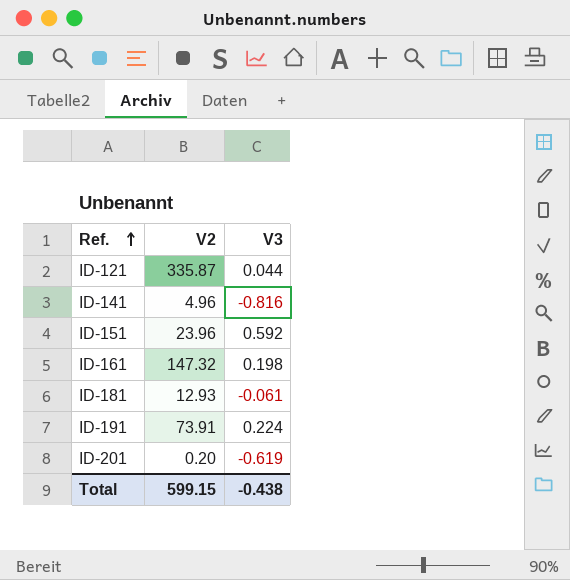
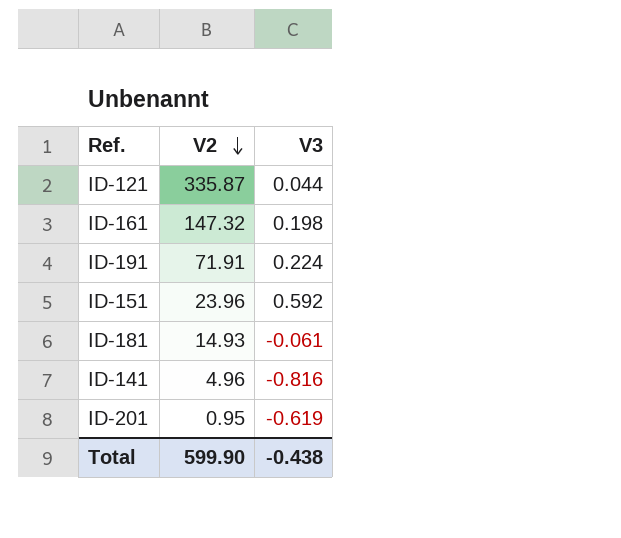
row order: Ref. ascending -> V2 descending
ID-191 | V2: 73.91 -> 71.91
ID-181 | V2: 12.93 -> 14.93
ID-201 | V2: 0.20 -> 0.95
Total | V2: 599.15 -> 599.90

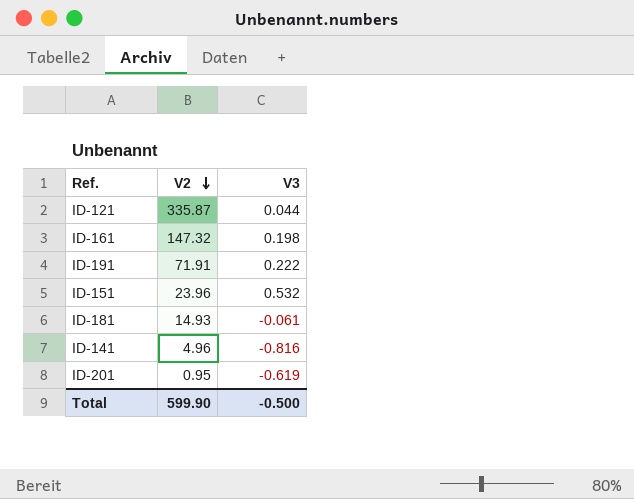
ID-191 | V3: 0.224 -> 0.222
ID-151 | V3: 0.592 -> 0.532
Total | V3: -0.438 -> -0.500

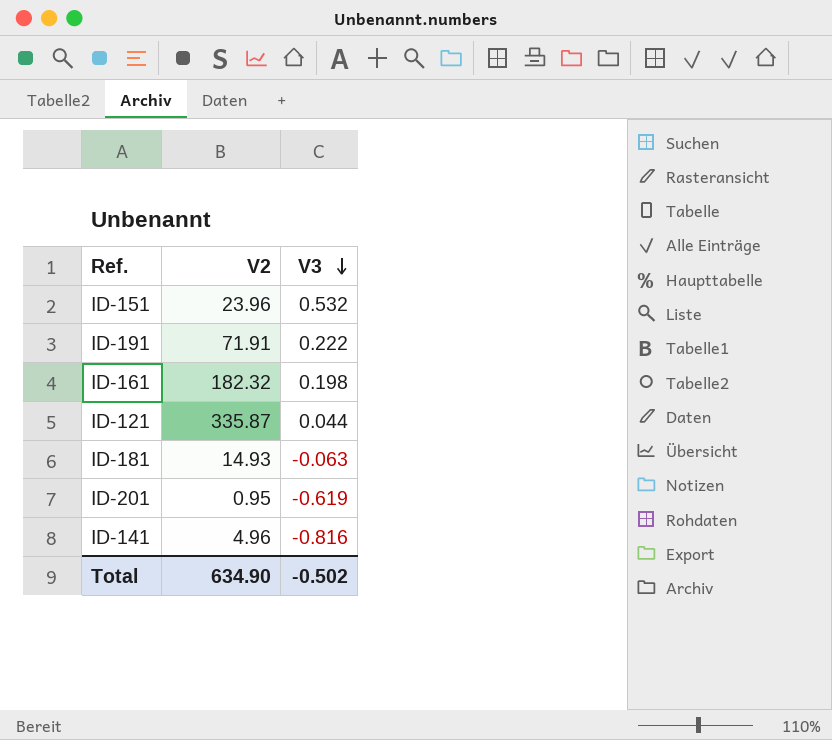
row order: V2 descending -> V3 descending
ID-161 | V2: 147.32 -> 182.32
ID-181 | V3: -0.061 -> -0.063
Total | V2: 599.90 -> 634.90
Total | V3: -0.500 -> -0.502

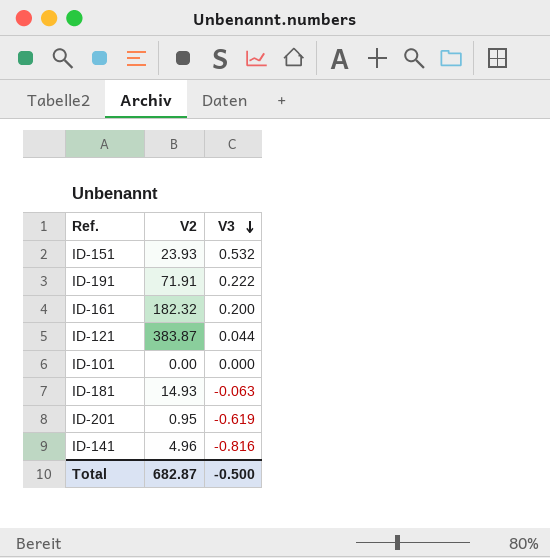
ID-151 | V2: 23.96 -> 23.93
ID-161 | V3: 0.198 -> 0.200
ID-121 | V2: 335.87 -> 383.87
row ID-101: none -> 0.00 | 0.000
Total | V2: 634.90 -> 682.87
Total | V3: -0.502 -> -0.500

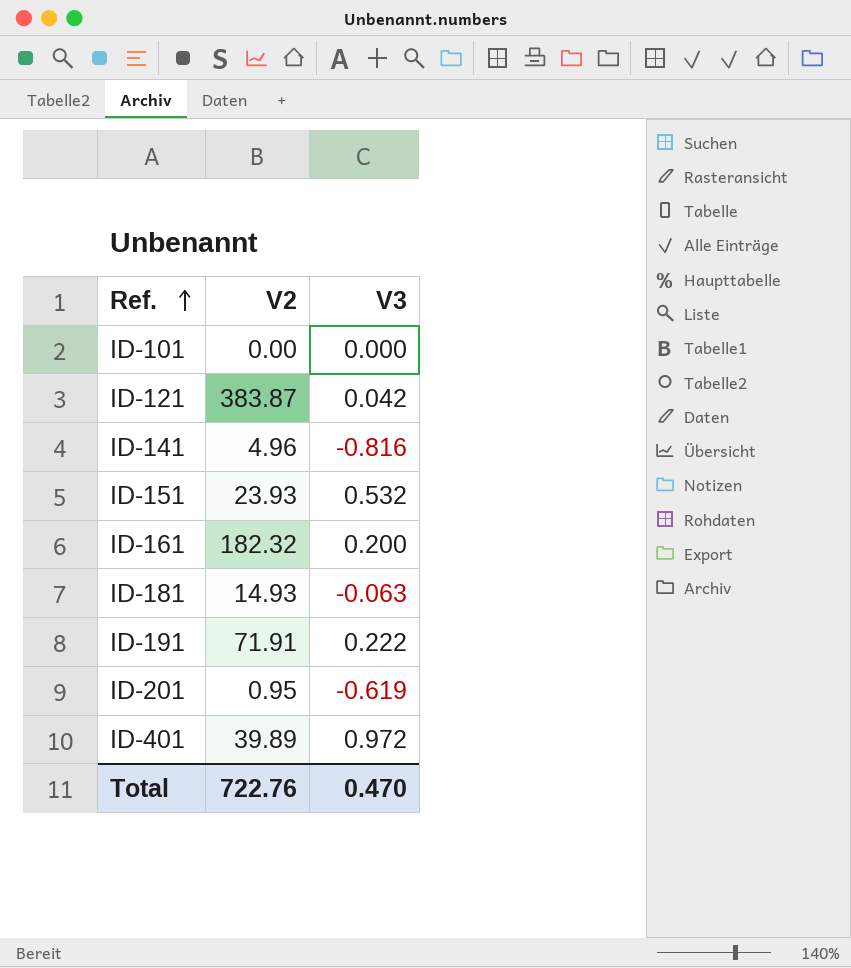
row order: V3 descending -> Ref. ascending
ID-121 | V3: 0.044 -> 0.042
row ID-401: none -> 39.89 | 0.972
Total | V2: 682.87 -> 722.76
Total | V3: -0.500 -> 0.470

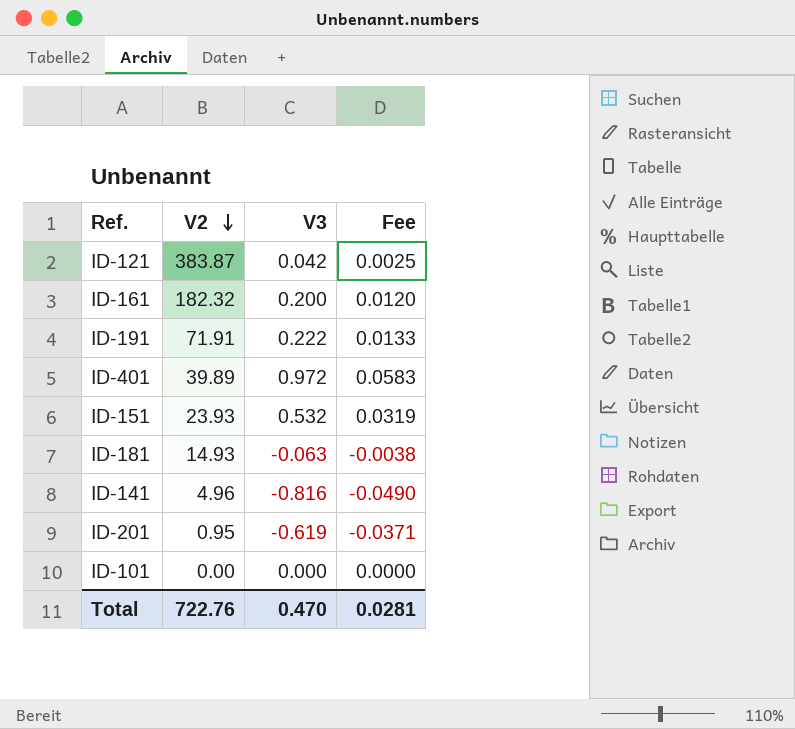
row order: Ref. ascending -> V2 descending
column Fee | formula: none -> [V3] * 0.06

